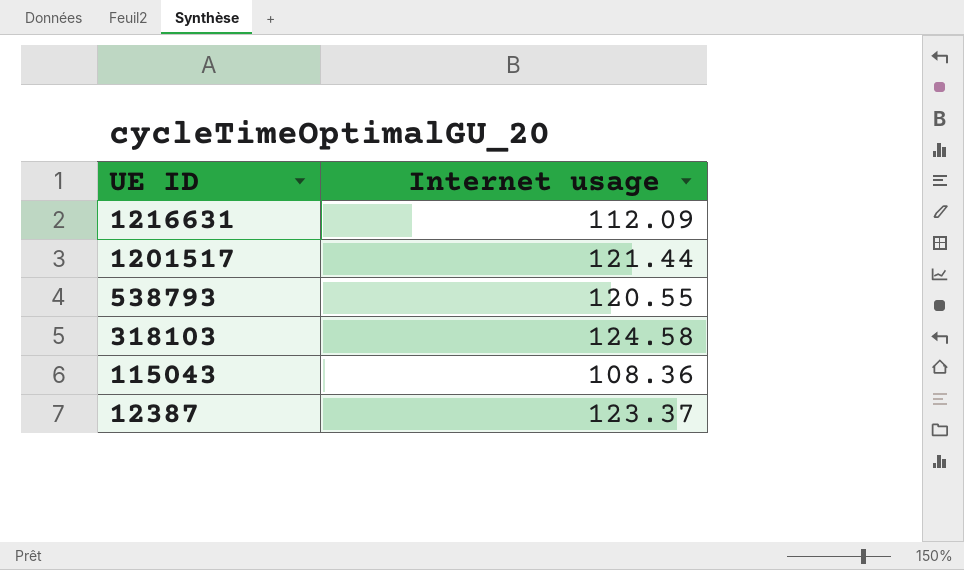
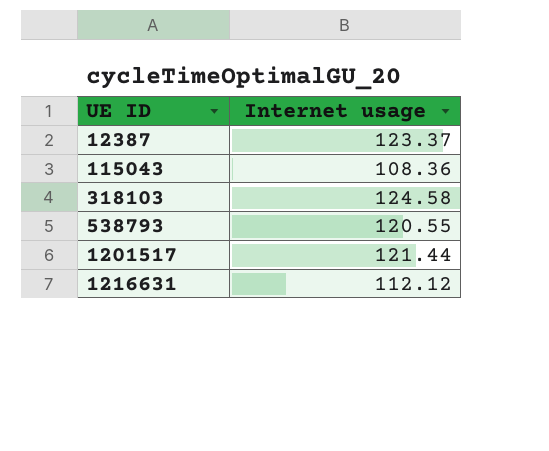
row order: UE ID descending -> UE ID ascending
1216631 | Internet usage: 112.09 -> 112.12

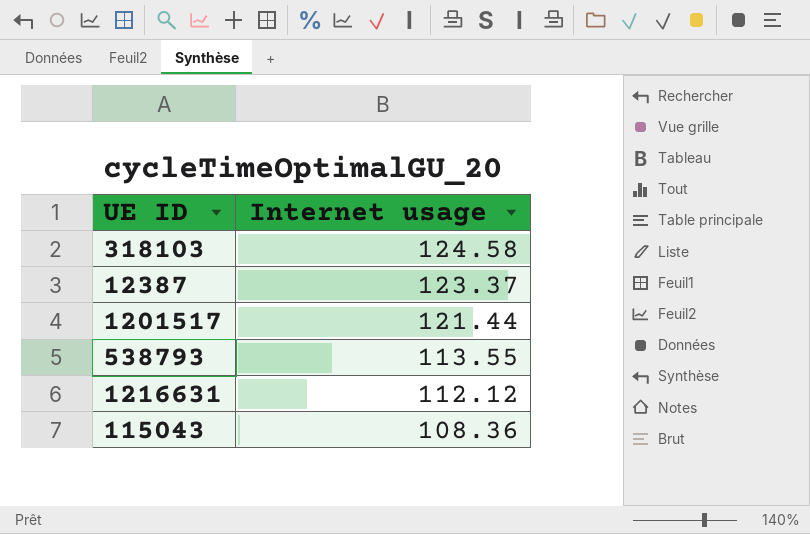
row order: UE ID ascending -> Internet usage descending
538793 | Internet usage: 120.55 -> 113.55

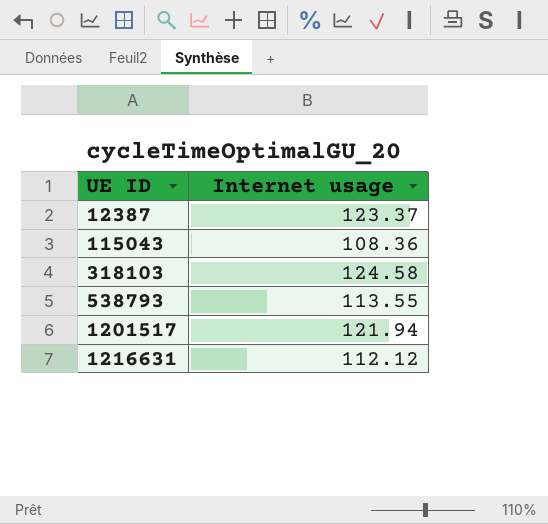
row order: Internet usage descending -> UE ID ascending
1201517 | Internet usage: 121.44 -> 121.94

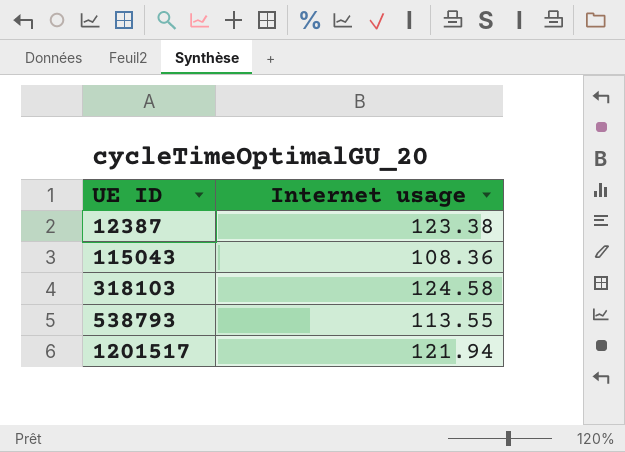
row 1216631: 112.12 -> none
12387 | Internet usage: 123.37 -> 123.38

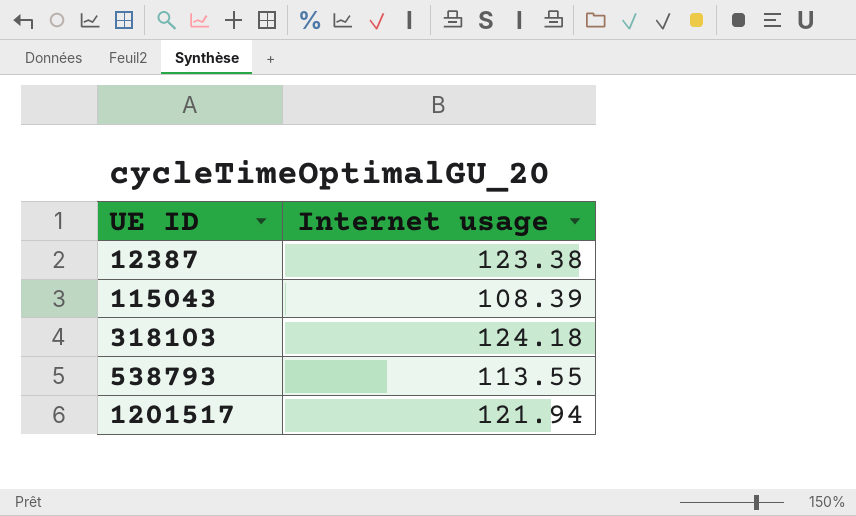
115043 | Internet usage: 108.36 -> 108.39
318103 | Internet usage: 124.58 -> 124.18

